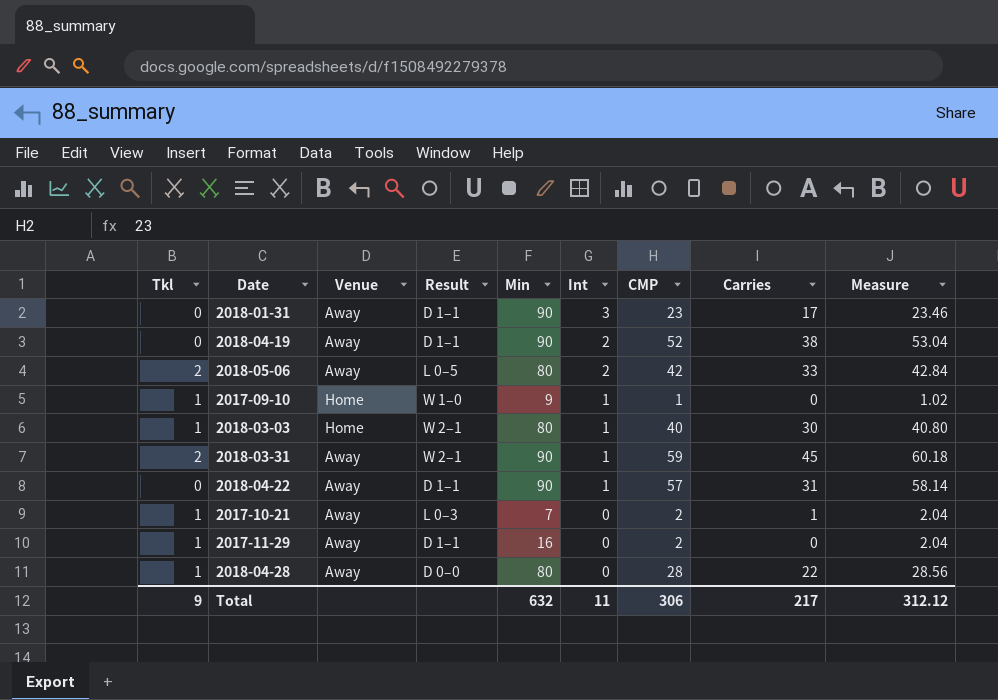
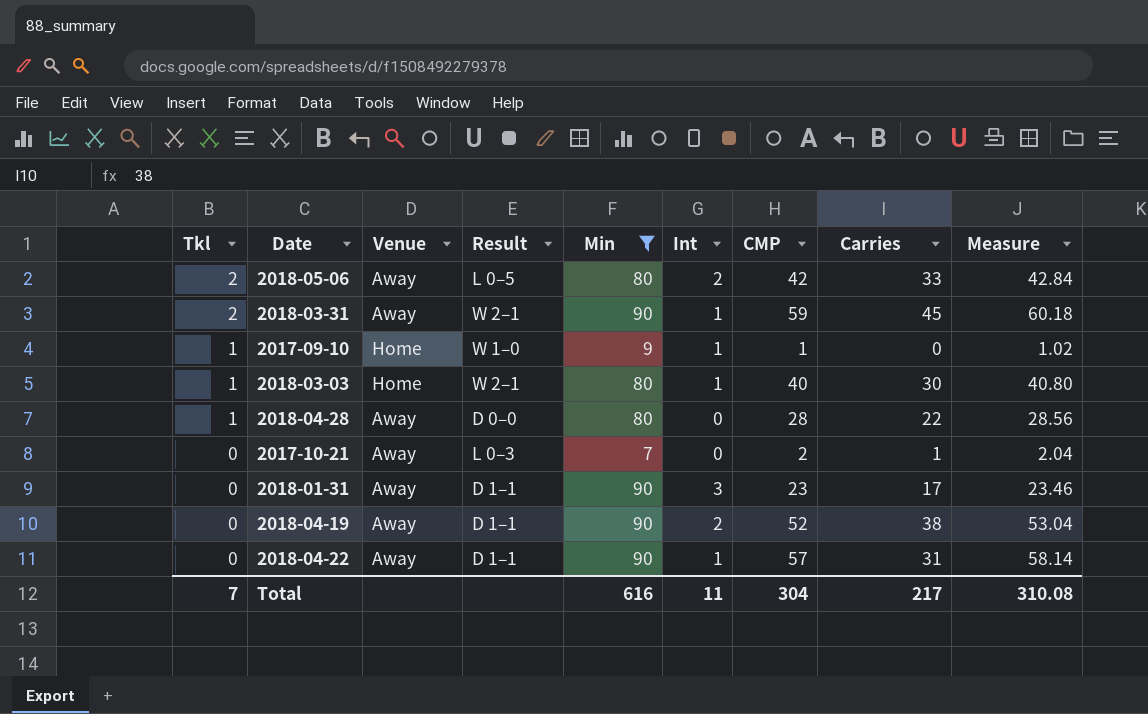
filter: none -> Min != 16
row order: Int descending -> Tkl descending
2017-10-21 | Tkl: 1 -> 0
Total | Tkl: 9 -> 7
Total | Min: 632 -> 616
Total | CMP: 306 -> 304
Total | Measure: 312.12 -> 310.08

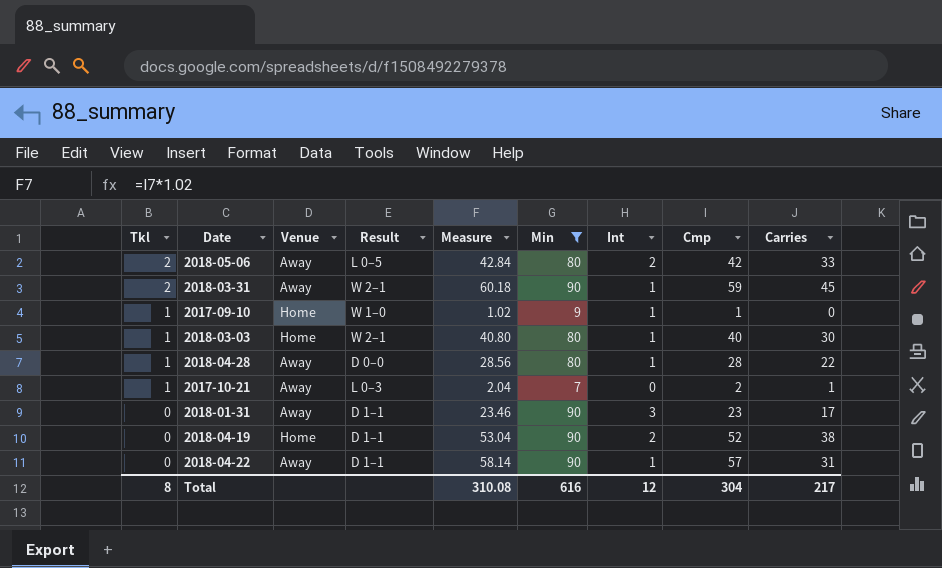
column Measure | position: 9 -> 5
column name: CMP -> Cmp
2018-04-28 | Int: 0 -> 1
2017-10-21 | Tkl: 0 -> 1
2018-04-19 | Venue: Away -> Home
Total | Tkl: 7 -> 8
Total | Int: 11 -> 12

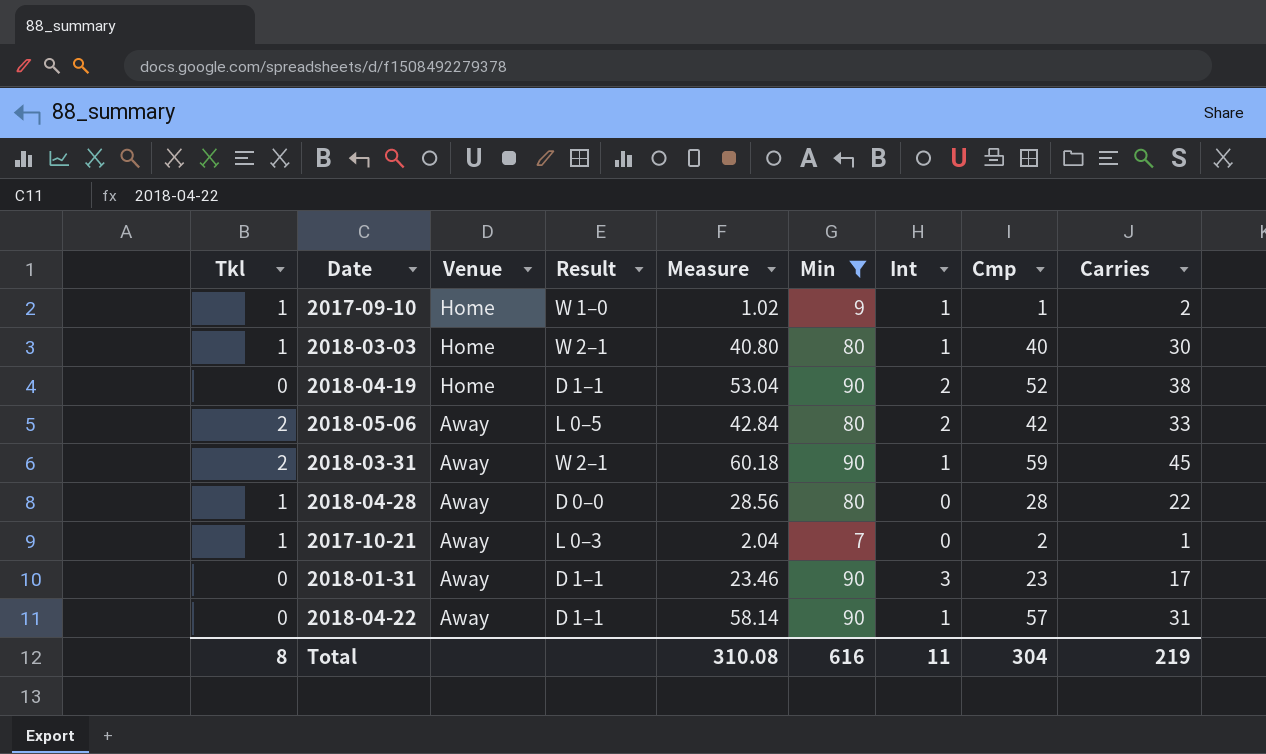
row order: Tkl descending -> Venue descending
2017-09-10 | Carries: 0 -> 2
2018-04-28 | Int: 1 -> 0
Total | Int: 12 -> 11
Total | Carries: 217 -> 219

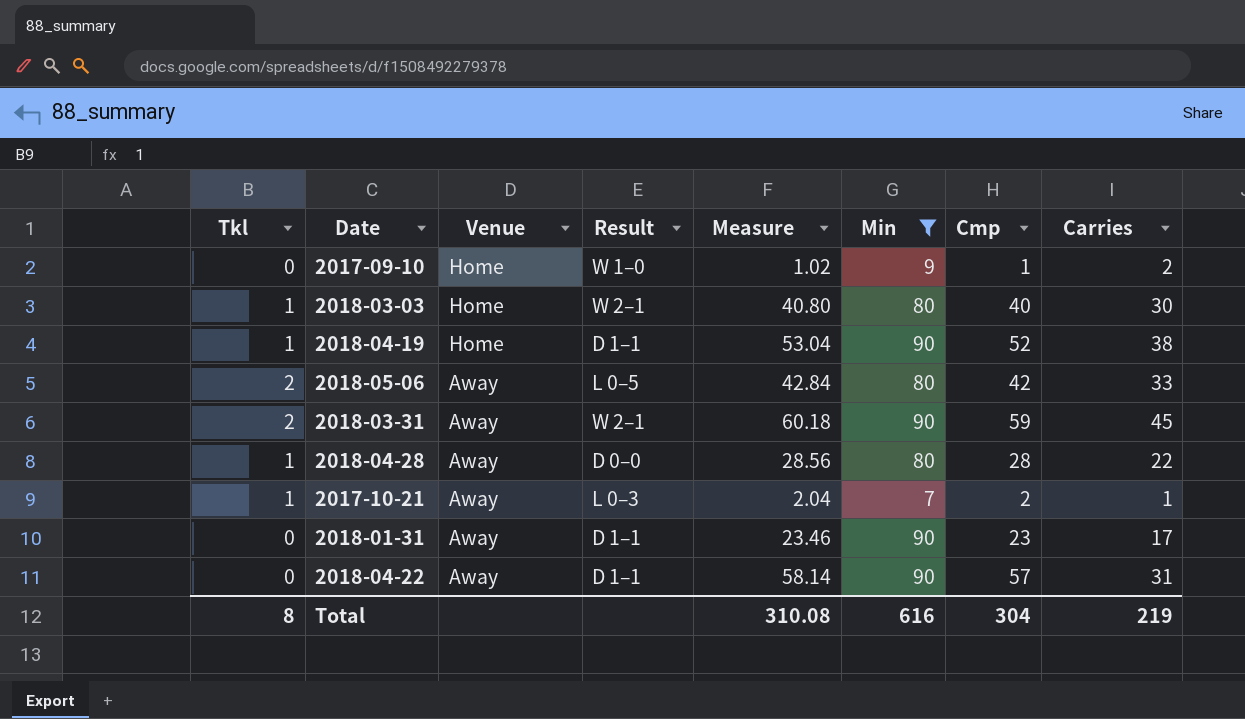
column Int | position: 7 -> none
2017-09-10 | Tkl: 1 -> 0
2018-04-19 | Tkl: 0 -> 1

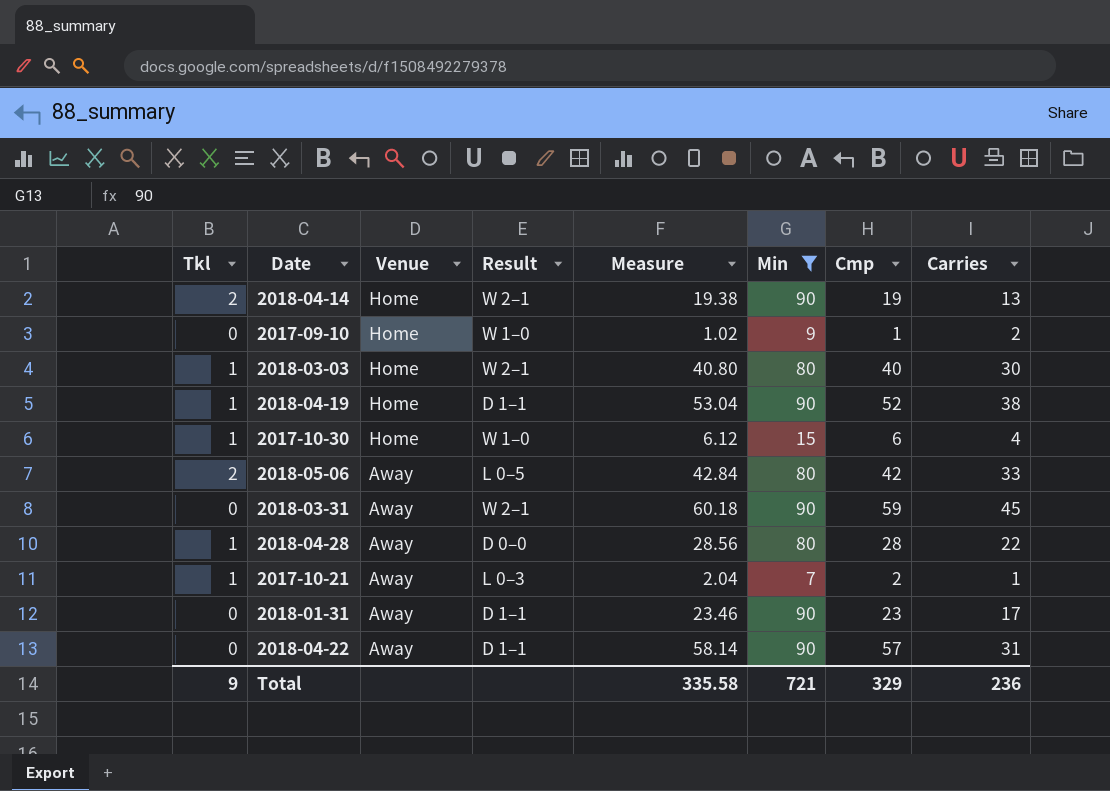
row 2018-04-14: none -> 2 | Home | W 2–1 | 19.38 | 90 | 19 | 13
row 2017-10-30: none -> 1 | Home | W 1–0 | 6.12 | 15 | 6 | 4
2018-03-31 | Tkl: 2 -> 0
Total | Tkl: 8 -> 9
Total | Measure: 310.08 -> 335.58
Total | Min: 616 -> 721
Total | Cmp: 304 -> 329
Total | Carries: 219 -> 236

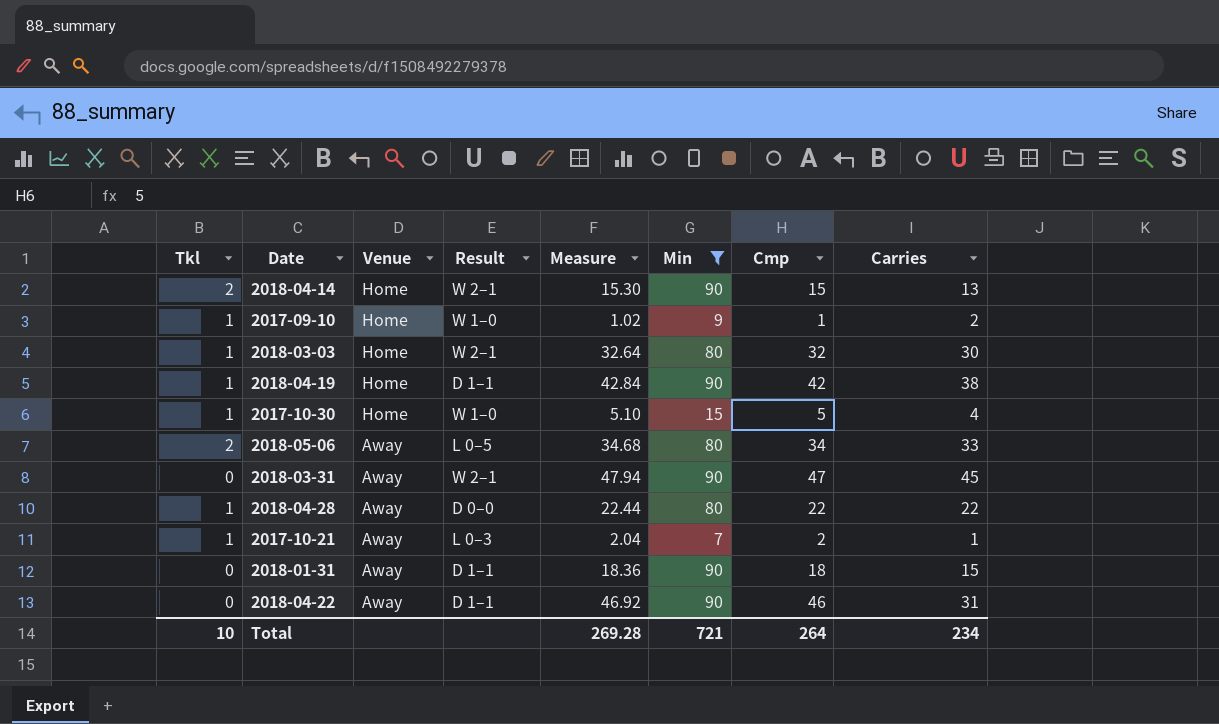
2018-04-14 | Measure: 19.38 -> 15.30
2018-04-14 | Cmp: 19 -> 15
2017-09-10 | Tkl: 0 -> 1
2018-03-03 | Measure: 40.80 -> 32.64
2018-03-03 | Cmp: 40 -> 32
2018-04-19 | Measure: 53.04 -> 42.84
2018-04-19 | Cmp: 52 -> 42
2017-10-30 | Measure: 6.12 -> 5.10
2017-10-30 | Cmp: 6 -> 5
2018-05-06 | Measure: 42.84 -> 34.68
2018-05-06 | Cmp: 42 -> 34
2018-03-31 | Measure: 60.18 -> 47.94
2018-03-31 | Cmp: 59 -> 47
2018-04-28 | Measure: 28.56 -> 22.44
2018-04-28 | Cmp: 28 -> 22
2018-01-31 | Measure: 23.46 -> 18.36
2018-01-31 | Cmp: 23 -> 18
2018-01-31 | Carries: 17 -> 15
2018-04-22 | Measure: 58.14 -> 46.92
2018-04-22 | Cmp: 57 -> 46
Total | Tkl: 9 -> 10
Total | Measure: 335.58 -> 269.28
Total | Cmp: 329 -> 264
Total | Carries: 236 -> 234

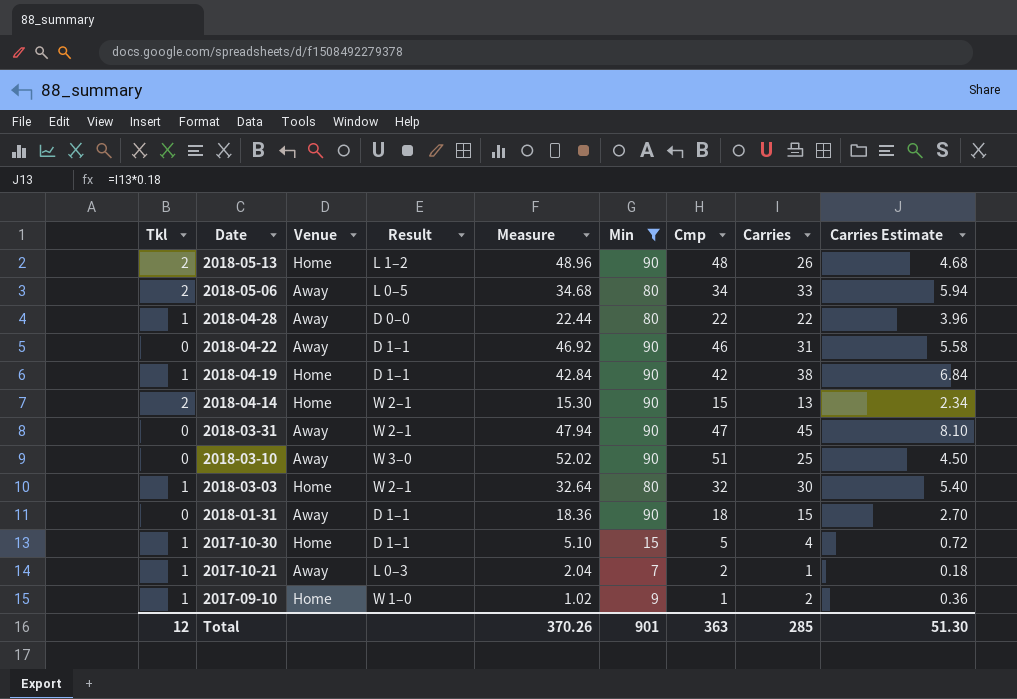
row order: Venue descending -> Date descending
column Carries Estimate | formula: none -> [Carries] * 0.18
row 2018-05-13: none -> 2 | Home | L 1–2 | 48.96 | 90 | 48 | 26 | 4.68
row 2018-03-10: none -> 0 | Away | W 3–0 | 52.02 | 90 | 51 | 25 | 4.50
2017-10-30 | Result: W 1–0 -> D 1–1
Total | Tkl: 10 -> 12
Total | Measure: 269.28 -> 370.26
Total | Min: 721 -> 901
Total | Cmp: 264 -> 363
Total | Carries: 234 -> 285

